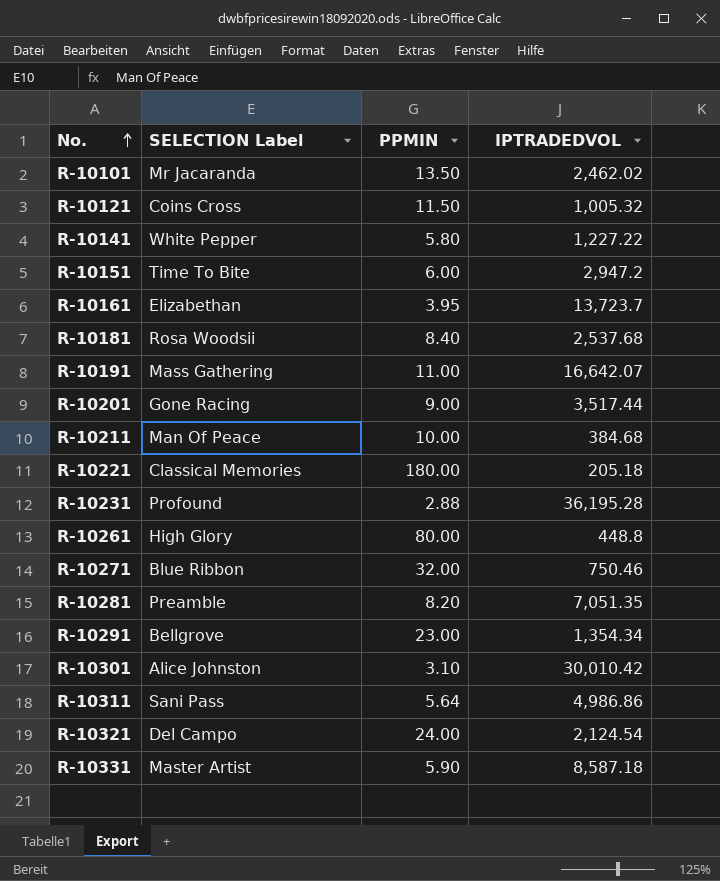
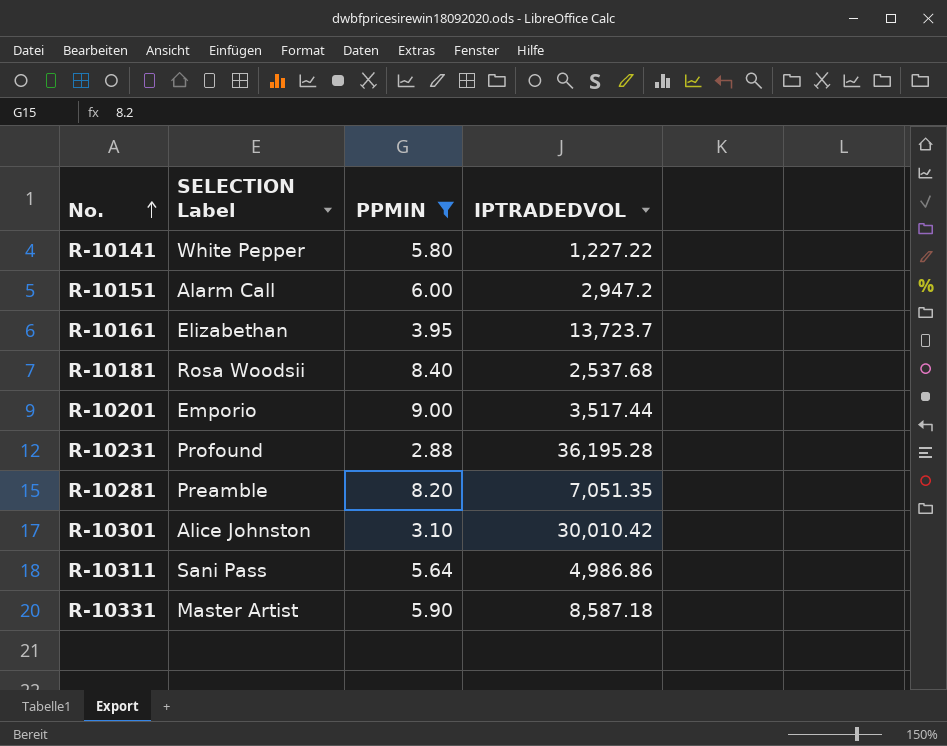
filter: none -> PPMIN <= 9.00
R-10151 | SELECTION Label: Time To Bite -> Alarm Call
R-10201 | SELECTION Label: Gone Racing -> Emporio

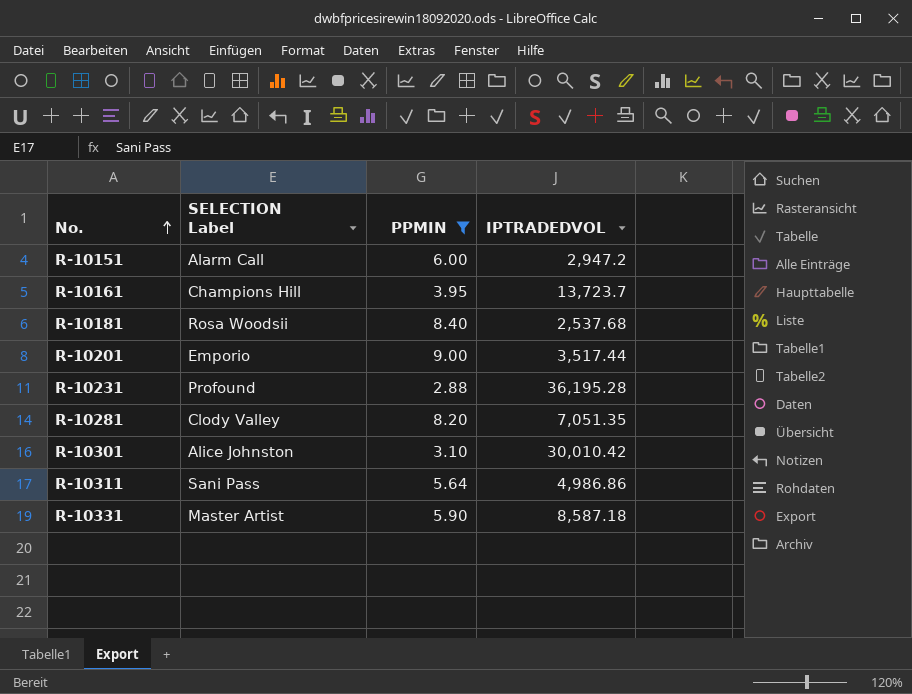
row R-10141: White Pepper | 5.80 | 1,227.22 -> none
R-10161 | SELECTION Label: Elizabethan -> Champions Hill
R-10281 | SELECTION Label: Preamble -> Clody Valley

